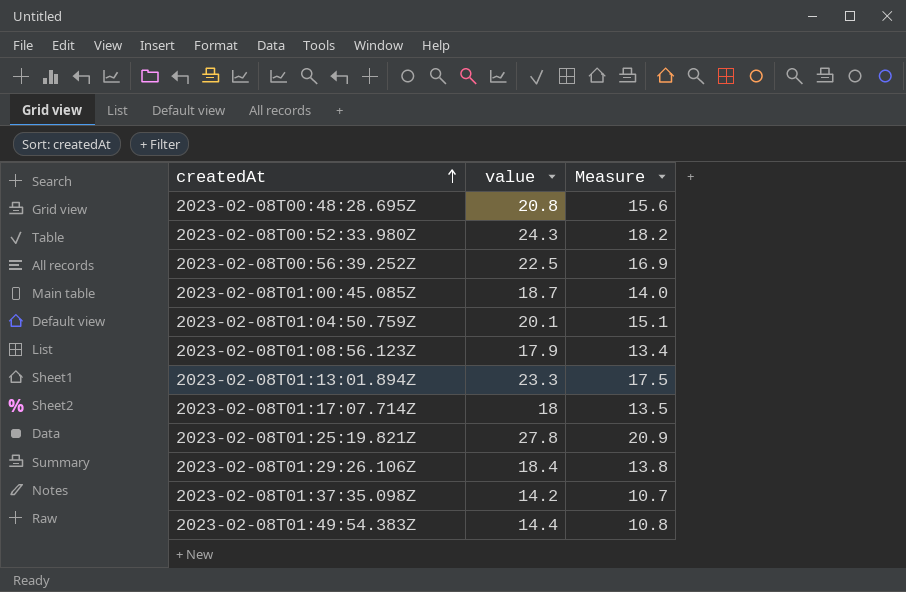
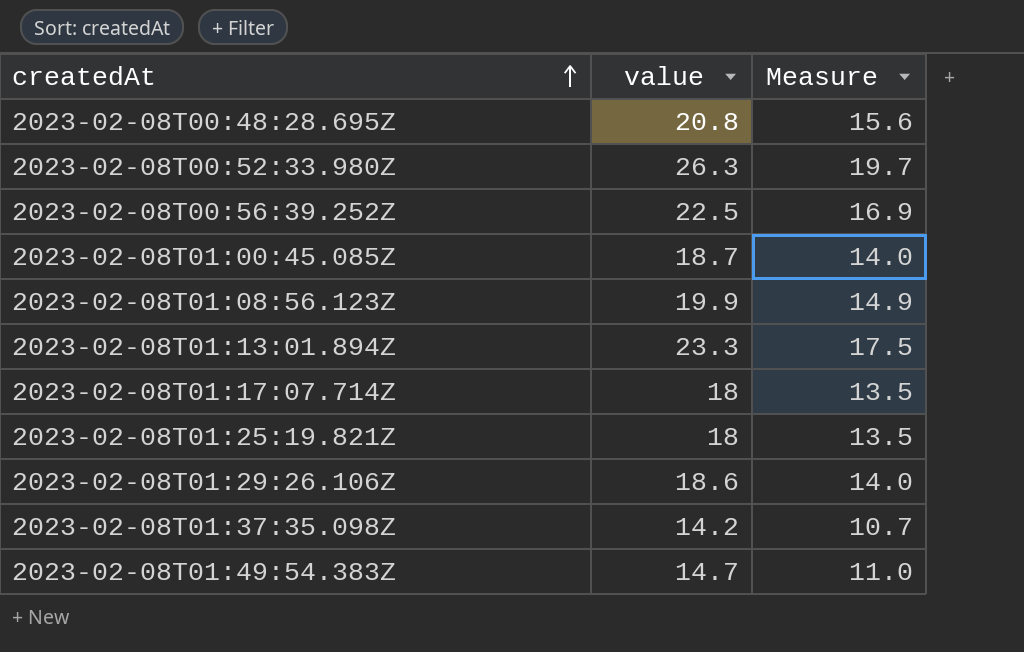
row 2023-02-08T01:04:50.759Z: 20.1 | 15.1 -> none
2023-02-08T00:52:33.980Z | value: 24.3 -> 26.3
2023-02-08T00:52:33.980Z | Measure: 18.2 -> 19.7
2023-02-08T01:08:56.123Z | value: 17.9 -> 19.9
2023-02-08T01:08:56.123Z | Measure: 13.4 -> 14.9
2023-02-08T01:25:19.821Z | value: 27.8 -> 18
2023-02-08T01:25:19.821Z | Measure: 20.9 -> 13.5
2023-02-08T01:29:26.106Z | value: 18.4 -> 18.6
2023-02-08T01:29:26.106Z | Measure: 13.8 -> 14.0
2023-02-08T01:49:54.383Z | value: 14.4 -> 14.7
2023-02-08T01:49:54.383Z | Measure: 10.8 -> 11.0

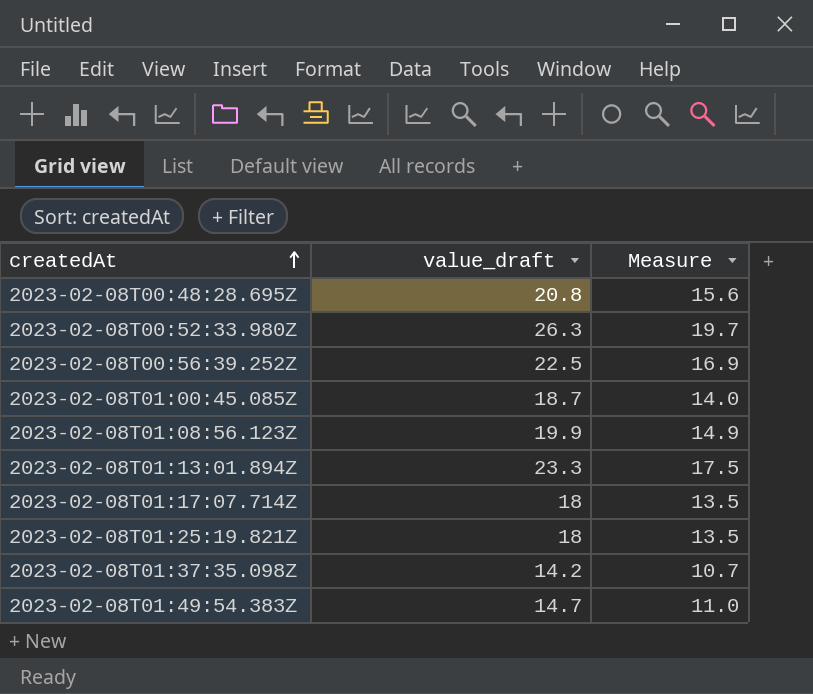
column name: value -> value_draft
row 2023-02-08T01:29:26.106Z: 18.6 | 14.0 -> none

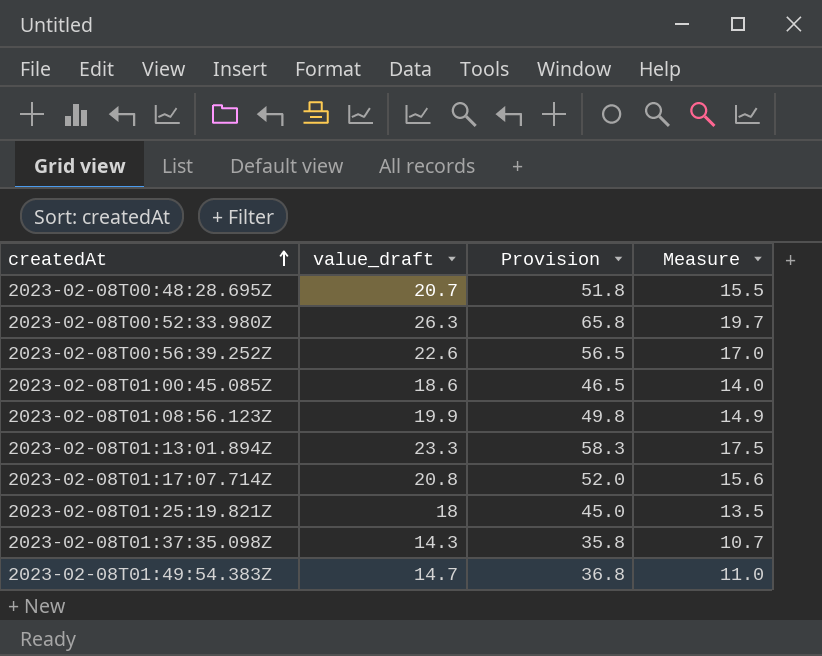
column Provision | formula: none -> [value_draft] * 2.5
2023-02-08T00:48:28.695Z | value_draft: 20.8 -> 20.7
2023-02-08T00:48:28.695Z | Measure: 15.6 -> 15.5
2023-02-08T00:56:39.252Z | value_draft: 22.5 -> 22.6
2023-02-08T00:56:39.252Z | Measure: 16.9 -> 17.0
2023-02-08T01:00:45.085Z | value_draft: 18.7 -> 18.6
2023-02-08T01:17:07.714Z | value_draft: 18 -> 20.8
2023-02-08T01:17:07.714Z | Measure: 13.5 -> 15.6
2023-02-08T01:37:35.098Z | value_draft: 14.2 -> 14.3

